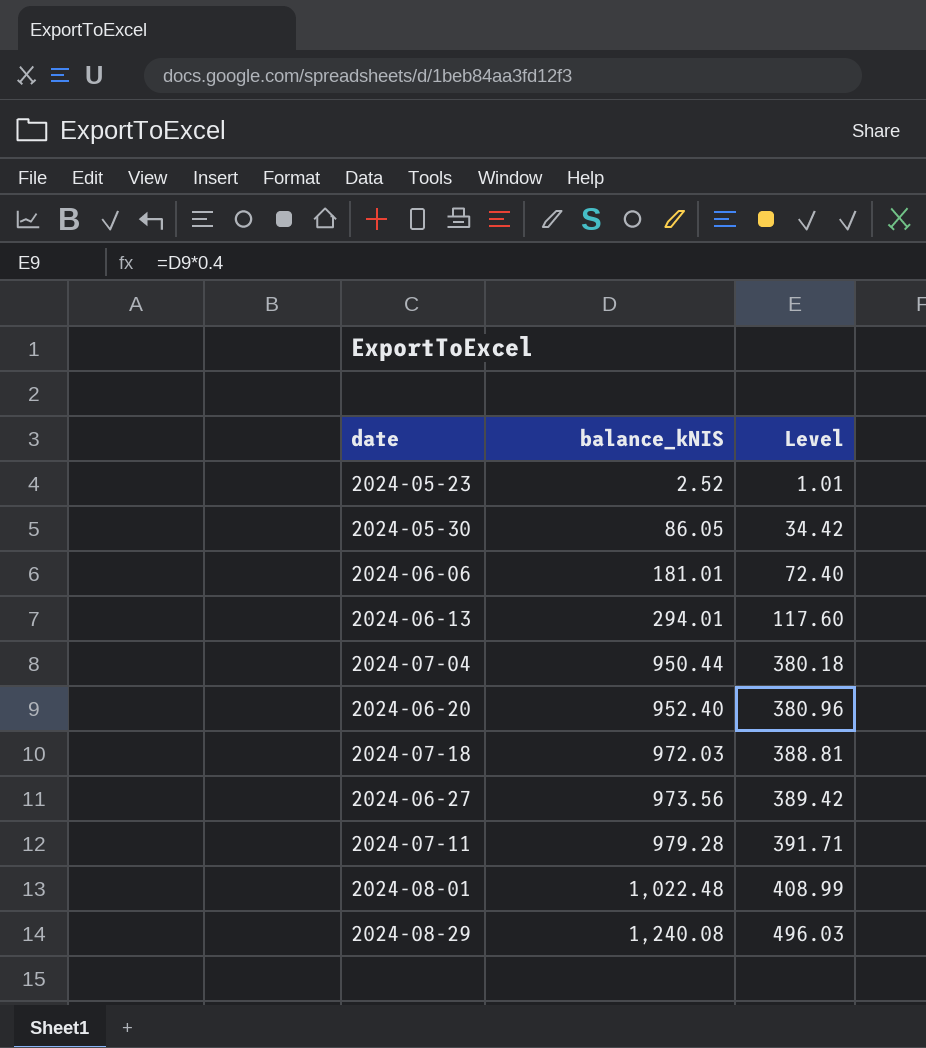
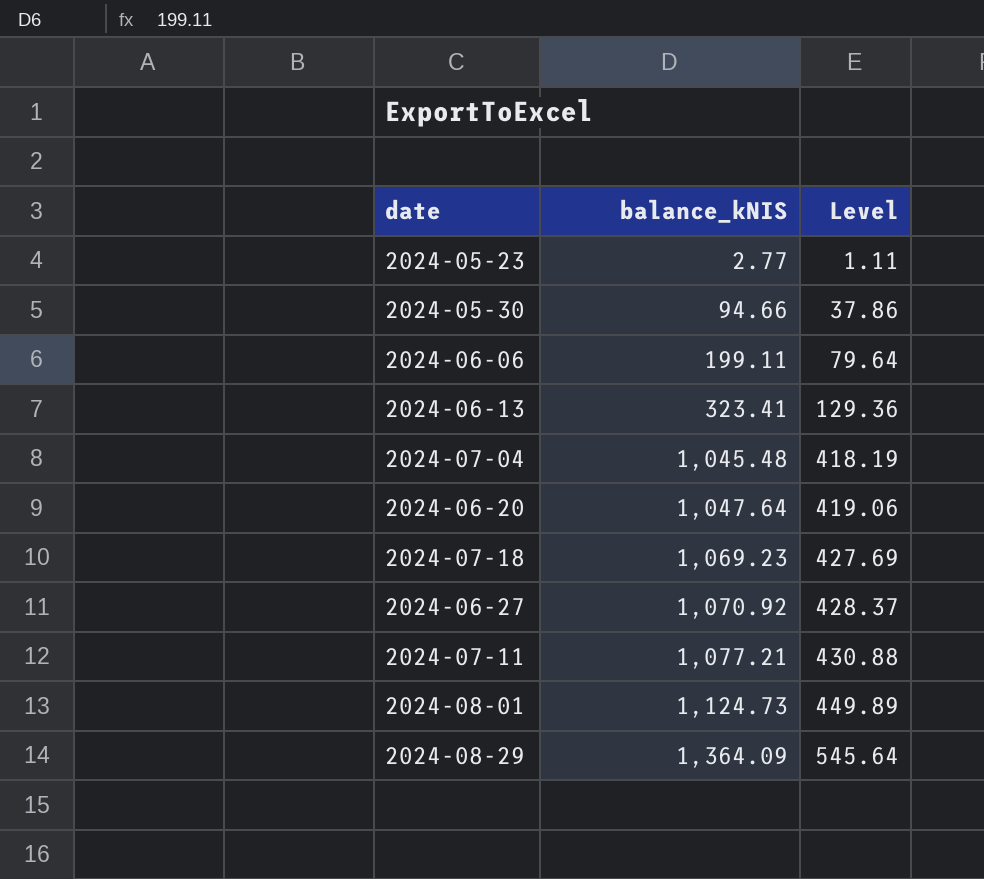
2024-05-23 | balance_kNIS: 2.52 -> 2.77
2024-05-23 | Level: 1.01 -> 1.11
2024-05-30 | balance_kNIS: 86.05 -> 94.66
2024-05-30 | Level: 34.42 -> 37.86
2024-06-06 | balance_kNIS: 181.01 -> 199.11
2024-06-06 | Level: 72.40 -> 79.64
2024-06-13 | balance_kNIS: 294.01 -> 323.41
2024-06-13 | Level: 117.60 -> 129.36
2024-07-04 | balance_kNIS: 950.44 -> 1,045.48
2024-07-04 | Level: 380.18 -> 418.19
2024-06-20 | balance_kNIS: 952.40 -> 1,047.64
2024-06-20 | Level: 380.96 -> 419.06
2024-07-18 | balance_kNIS: 972.03 -> 1,069.23
2024-07-18 | Level: 388.81 -> 427.69
2024-06-27 | balance_kNIS: 973.56 -> 1,070.92
2024-06-27 | Level: 389.42 -> 428.37
2024-07-11 | balance_kNIS: 979.28 -> 1,077.21
2024-07-11 | Level: 391.71 -> 430.88
2024-08-01 | balance_kNIS: 1,022.48 -> 1,124.73
2024-08-01 | Level: 408.99 -> 449.89
2024-08-29 | balance_kNIS: 1,240.08 -> 1,364.09
2024-08-29 | Level: 496.03 -> 545.64

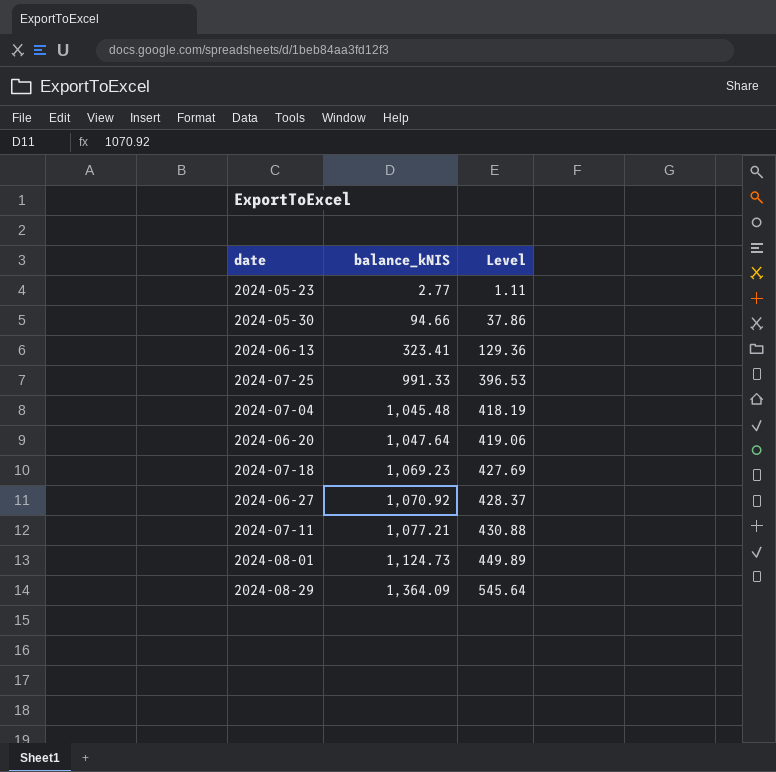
row 2024-06-06: 199.11 | 79.64 -> none
row 2024-07-25: none -> 991.33 | 396.53

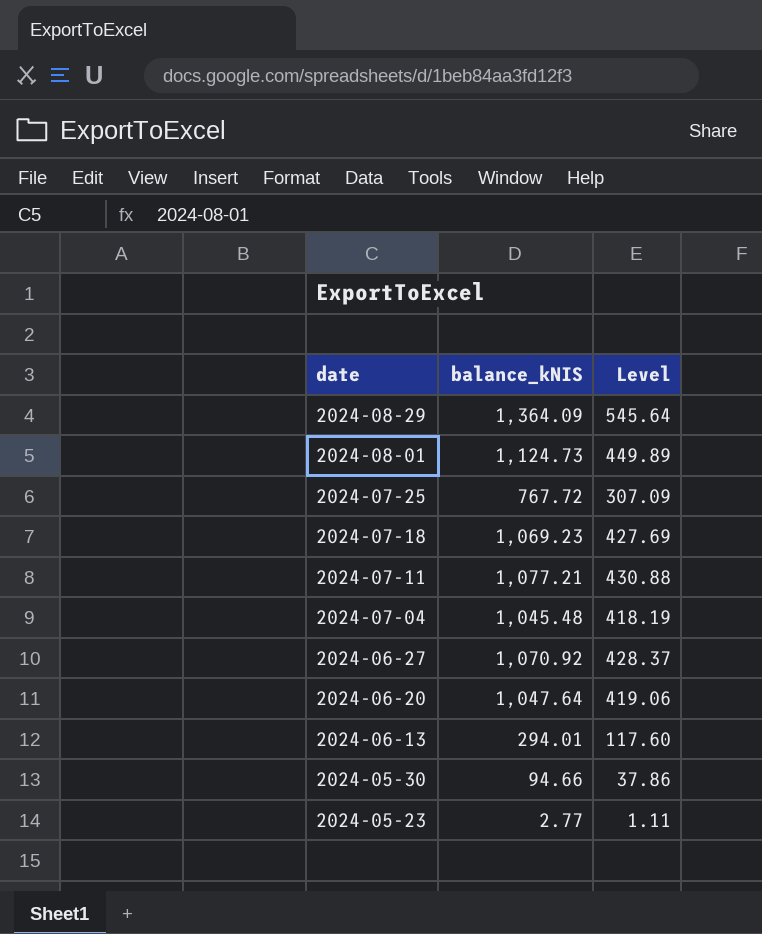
row order: balance_kNIS ascending -> date descending
2024-07-25 | balance_kNIS: 991.33 -> 767.72
2024-07-25 | Level: 396.53 -> 307.09
2024-06-13 | balance_kNIS: 323.41 -> 294.01
2024-06-13 | Level: 129.36 -> 117.60

